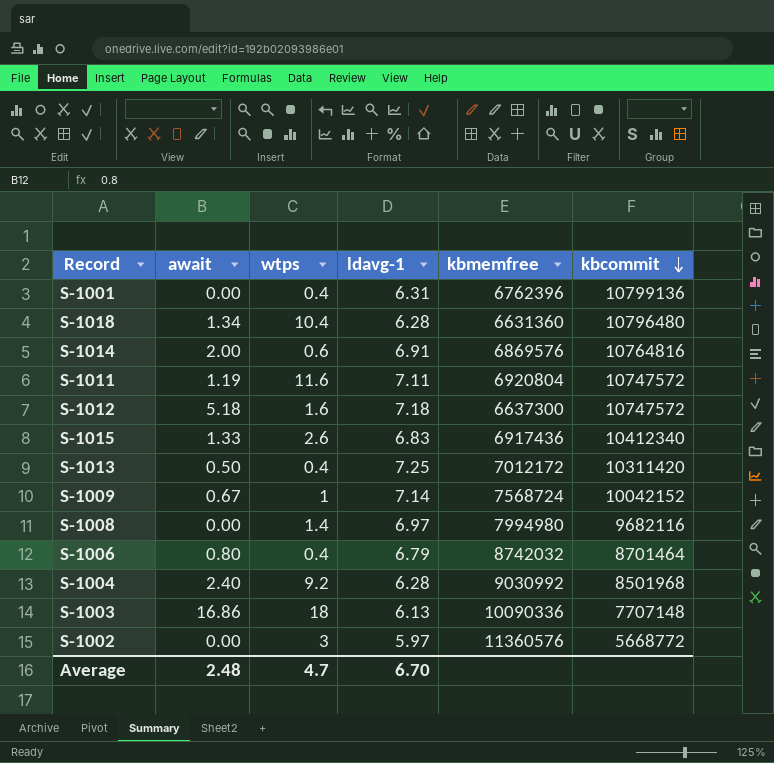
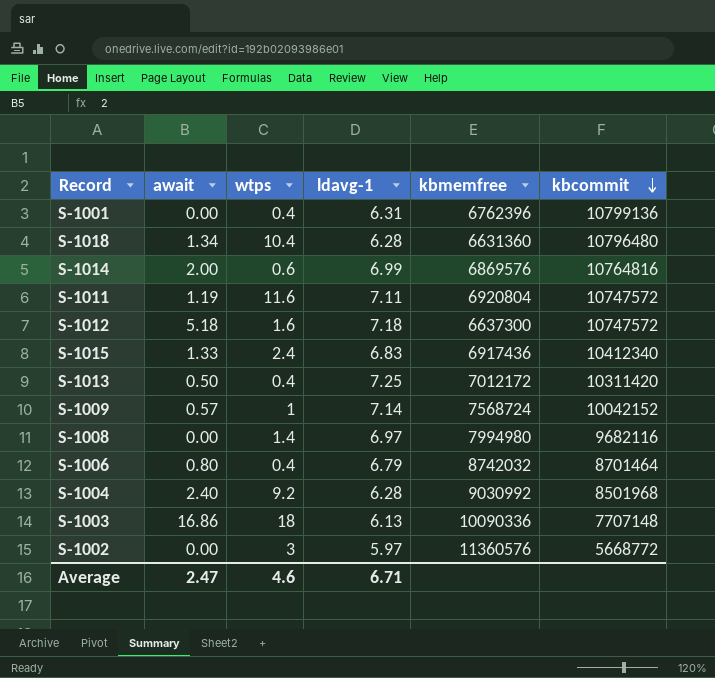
S-1014 | ldavg-1: 6.91 -> 6.99
S-1015 | wtps: 2.6 -> 2.4
S-1009 | await: 0.67 -> 0.57
Average | await: 2.48 -> 2.47
Average | wtps: 4.7 -> 4.6
Average | ldavg-1: 6.70 -> 6.71

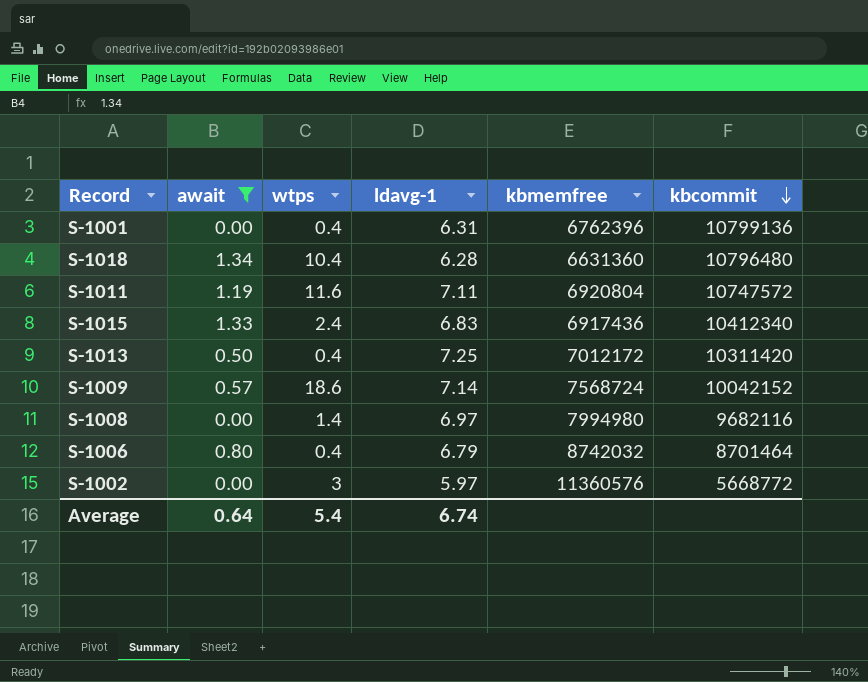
filter: none -> await <= 1.34
S-1009 | wtps: 1 -> 18.6
Average | await: 2.47 -> 0.64
Average | wtps: 4.6 -> 5.4
Average | ldavg-1: 6.71 -> 6.74

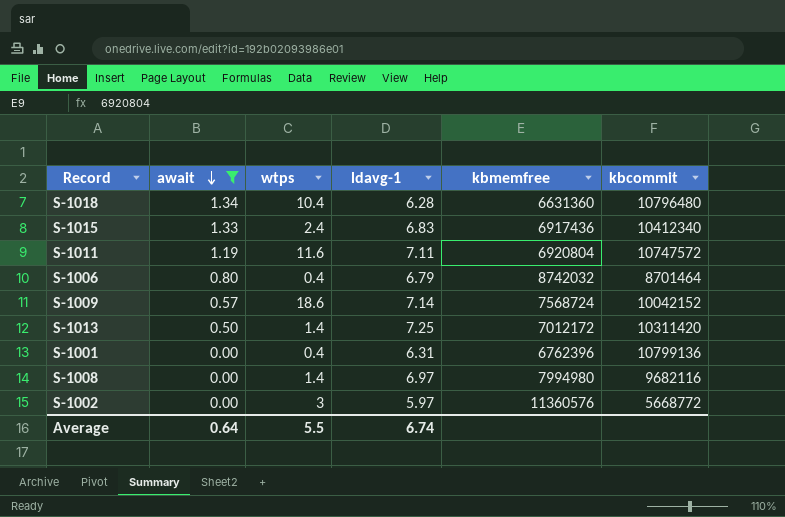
row order: kbcommit descending -> await descending
S-1013 | wtps: 0.4 -> 1.4
Average | wtps: 5.4 -> 5.5

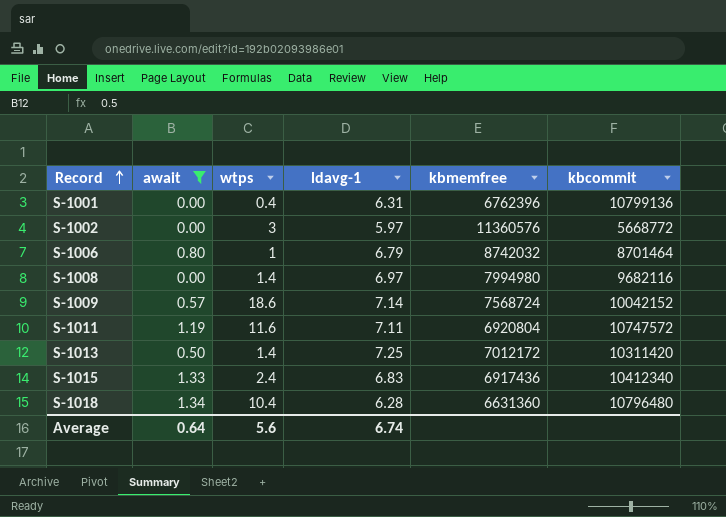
row order: await descending -> Record ascending
S-1006 | wtps: 0.4 -> 1
Average | wtps: 5.5 -> 5.6

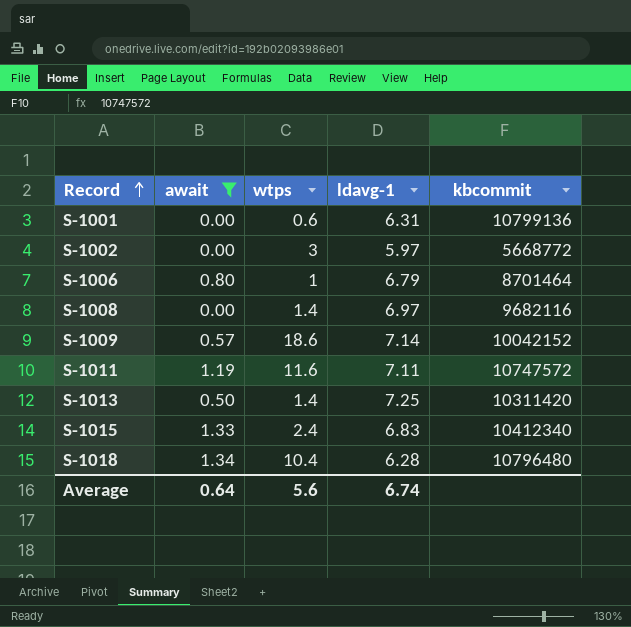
column kbmemfree | position: 5 -> none
S-1001 | wtps: 0.4 -> 0.6

